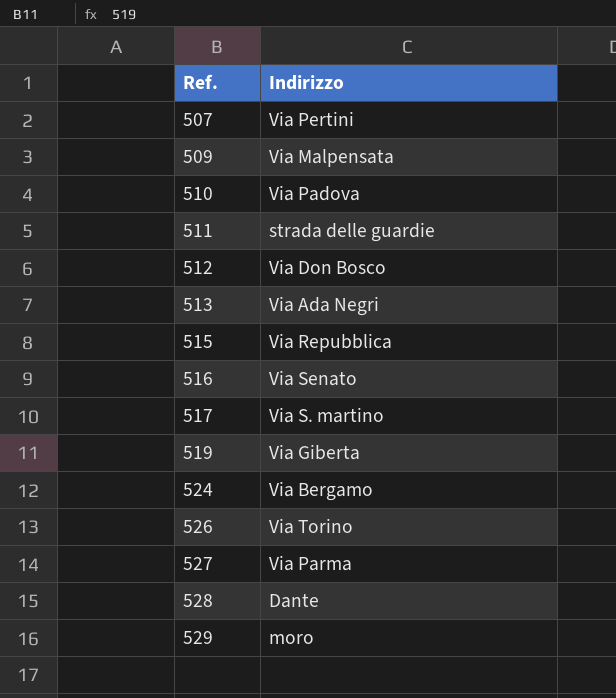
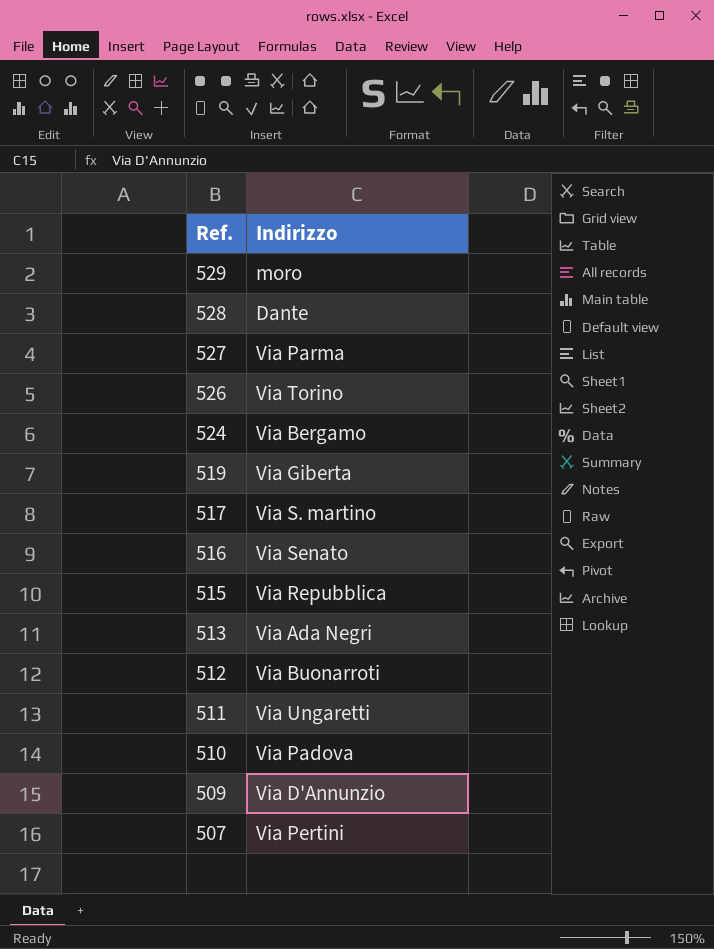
row order: Ref. ascending -> Ref. descending
512 | Indirizzo: Via Don Bosco -> Via Buonarroti
511 | Indirizzo: strada delle guardie -> Via Ungaretti
509 | Indirizzo: Via Malpensata -> Via D'Annunzio

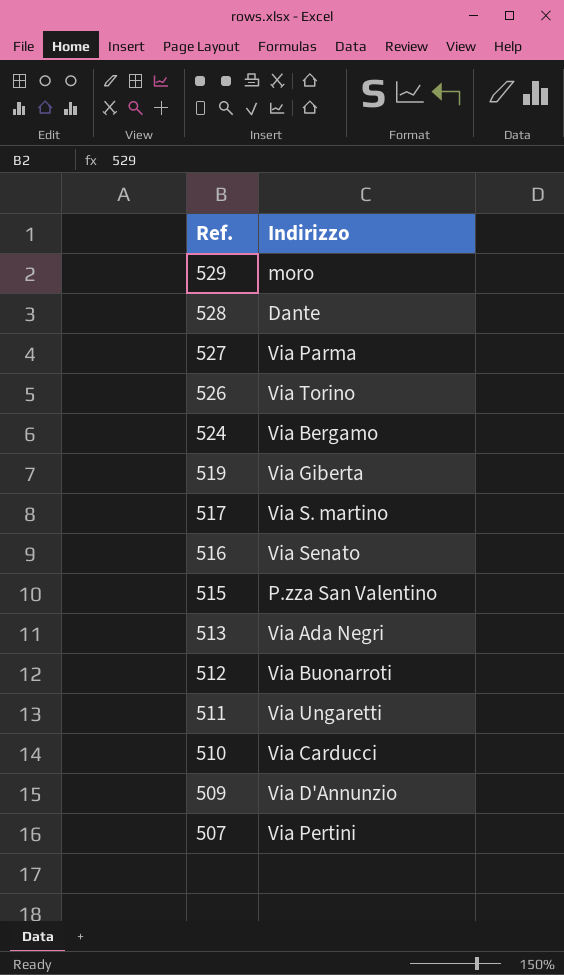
515 | Indirizzo: Via Repubblica -> P.zza San Valentino
510 | Indirizzo: Via Padova -> Via Carducci

